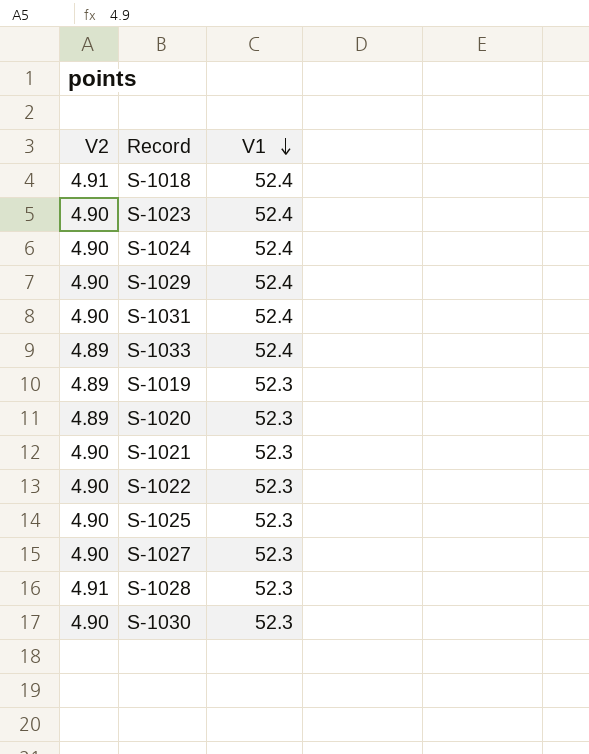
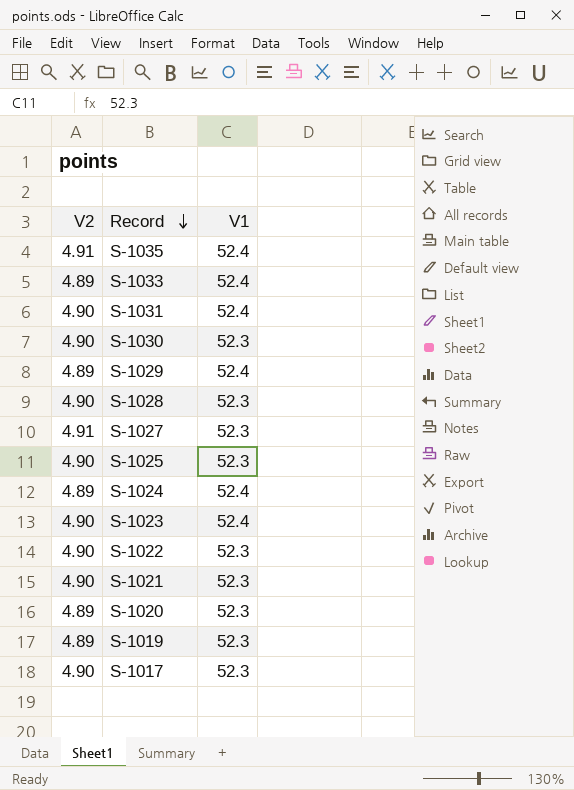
row order: V1 descending -> Record descending
row S-1018: 4.91 | 52.4 -> none
row S-1035: none -> 4.91 | 52.4
S-1029 | V2: 4.90 -> 4.89
S-1028 | V2: 4.91 -> 4.90
S-1027 | V2: 4.90 -> 4.91
S-1024 | V2: 4.90 -> 4.89
row S-1017: none -> 4.90 | 52.3

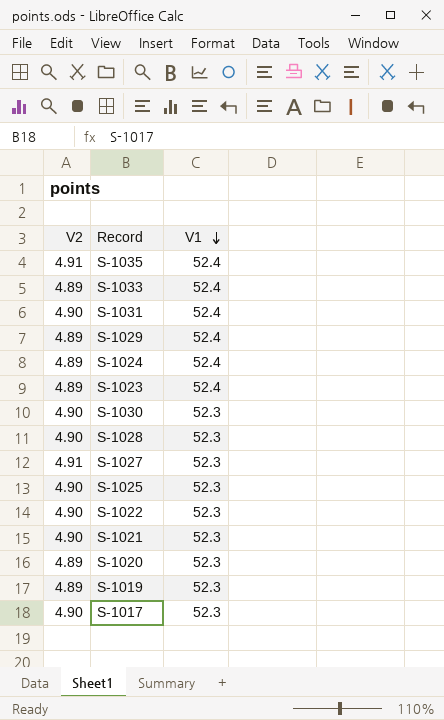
row order: Record descending -> V1 descending
S-1023 | V2: 4.90 -> 4.89

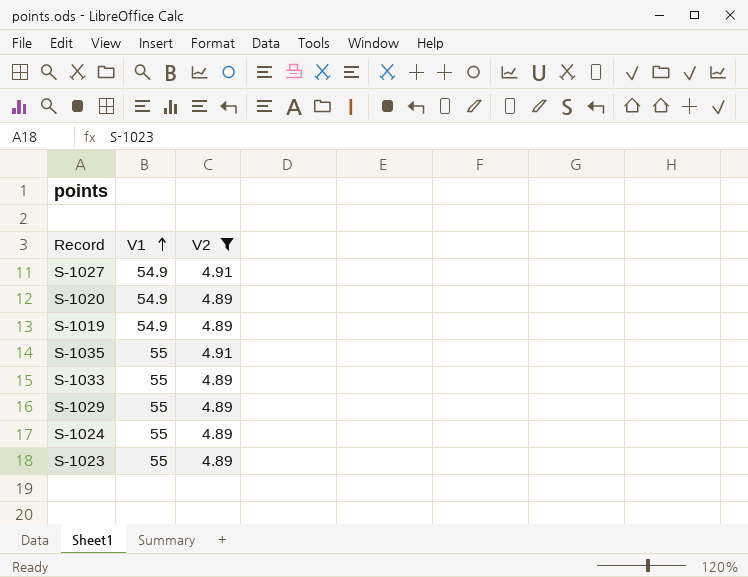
filter: none -> V2 != 4.90
row order: V1 descending -> V1 ascending
column V2 | position: 1 -> 3
S-1027 | V1: 52.3 -> 54.9
S-1020 | V1: 52.3 -> 54.9
S-1019 | V1: 52.3 -> 54.9
S-1035 | V1: 52.4 -> 55
S-1033 | V1: 52.4 -> 55
S-1029 | V1: 52.4 -> 55
S-1024 | V1: 52.4 -> 55
S-1023 | V1: 52.4 -> 55

